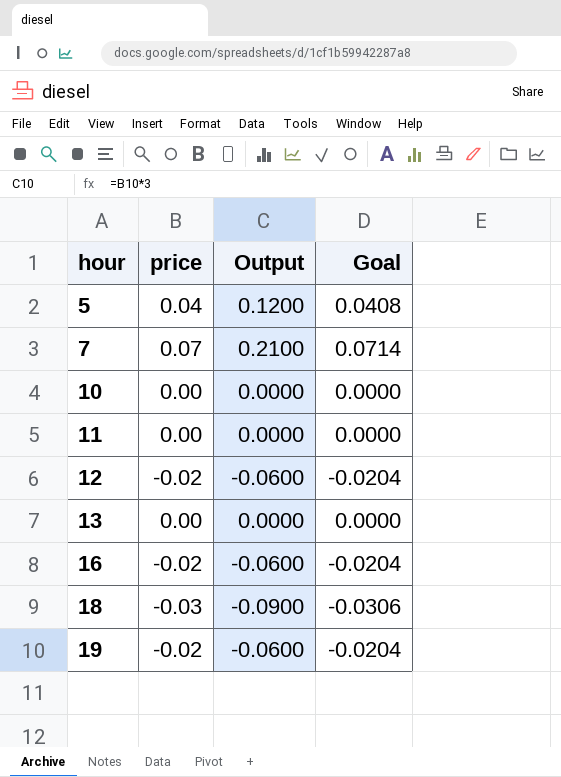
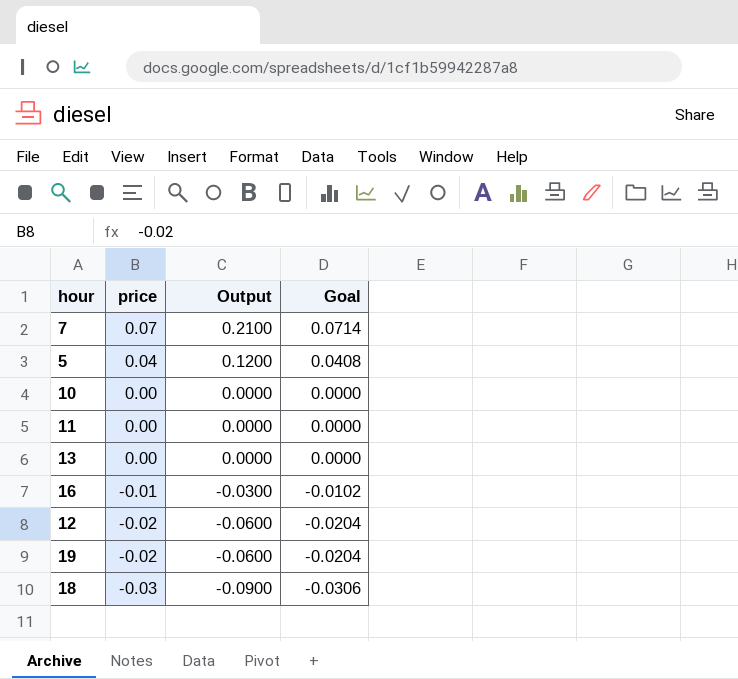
row order: hour ascending -> price descending
16 | price: -0.02 -> -0.01
16 | Output: -0.0600 -> -0.0300
16 | Goal: -0.0204 -> -0.0102

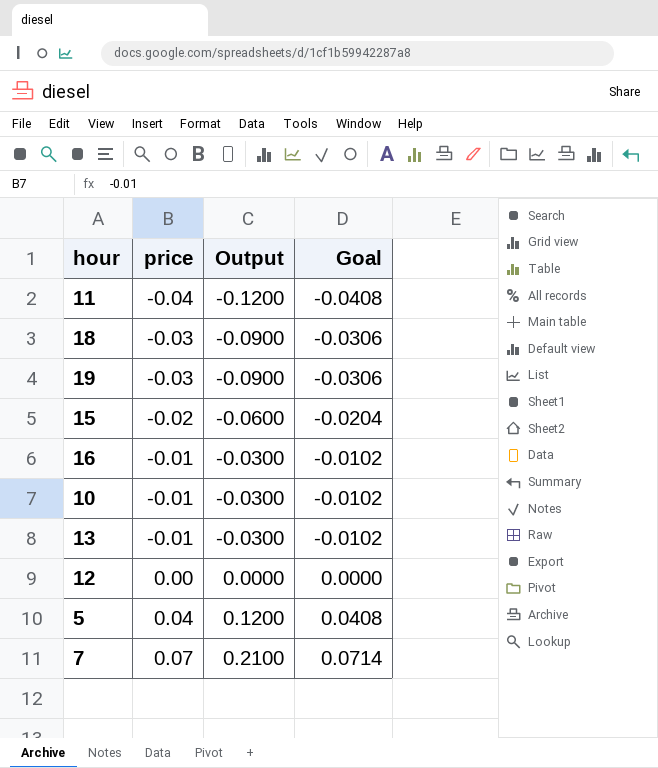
row order: price descending -> price ascending
11 | price: 0.00 -> -0.04
11 | Output: 0.0000 -> -0.1200
11 | Goal: 0.0000 -> -0.0408
19 | price: -0.02 -> -0.03
19 | Output: -0.0600 -> -0.0900
19 | Goal: -0.0204 -> -0.0306
row 15: none -> -0.02 | -0.0600 | -0.0204
10 | price: 0.00 -> -0.01
10 | Output: 0.0000 -> -0.0300
10 | Goal: 0.0000 -> -0.0102
13 | price: 0.00 -> -0.01
13 | Output: 0.0000 -> -0.0300
13 | Goal: 0.0000 -> -0.0102
12 | price: -0.02 -> 0.00
12 | Output: -0.0600 -> 0.0000
12 | Goal: -0.0204 -> 0.0000

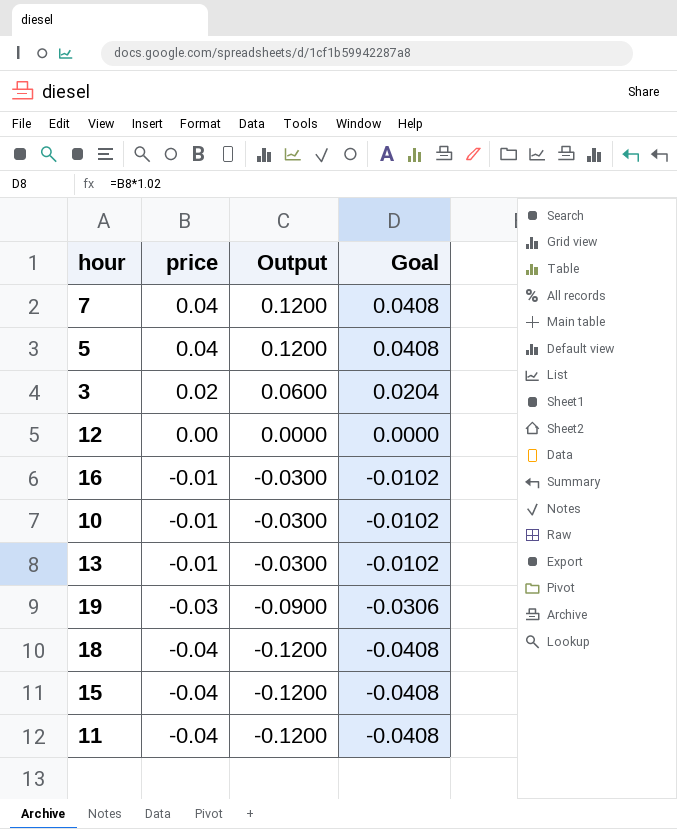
row order: price ascending -> price descending
7 | price: 0.07 -> 0.04
7 | Output: 0.2100 -> 0.1200
7 | Goal: 0.0714 -> 0.0408
row 3: none -> 0.02 | 0.0600 | 0.0204
18 | price: -0.03 -> -0.04
18 | Output: -0.0900 -> -0.1200
18 | Goal: -0.0306 -> -0.0408
15 | price: -0.02 -> -0.04
15 | Output: -0.0600 -> -0.1200
15 | Goal: -0.0204 -> -0.0408

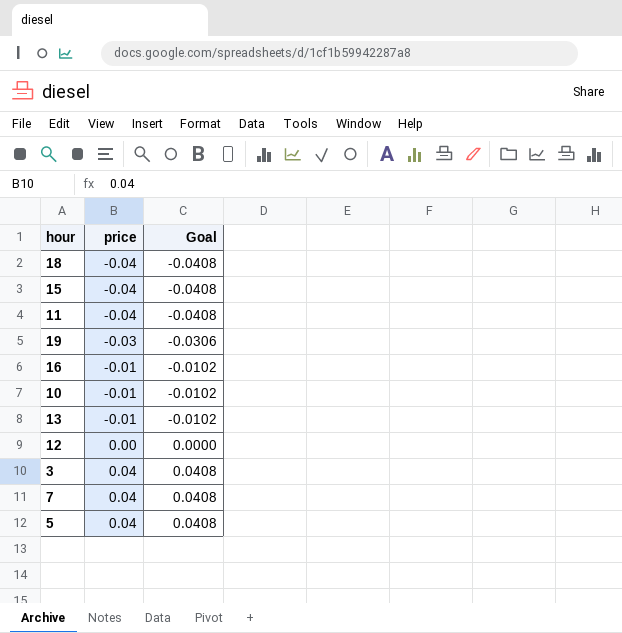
row order: price descending -> price ascending
column Output | formula: [price] * 3 -> none
3 | price: 0.02 -> 0.04
3 | Goal: 0.0204 -> 0.0408

